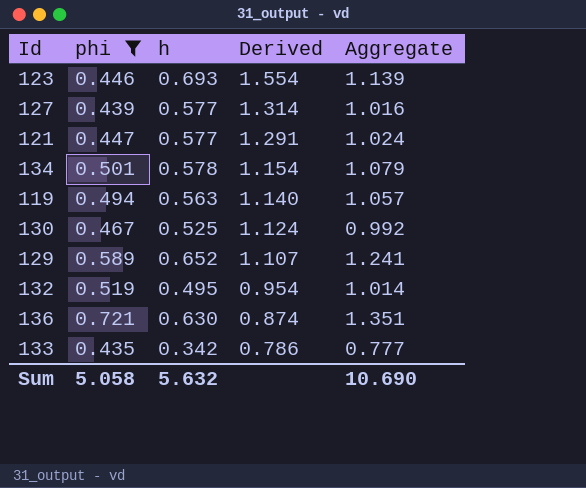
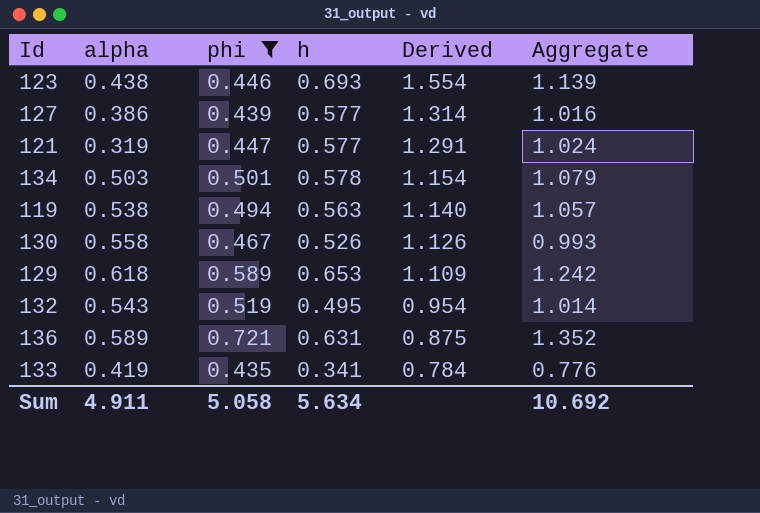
column alpha | position: none -> 2
130 | h: 0.525 -> 0.526
130 | Derived: 1.124 -> 1.126
130 | Aggregate: 0.992 -> 0.993
129 | h: 0.652 -> 0.653
129 | Derived: 1.107 -> 1.109
129 | Aggregate: 1.241 -> 1.242
136 | h: 0.630 -> 0.631
136 | Derived: 0.874 -> 0.875
136 | Aggregate: 1.351 -> 1.352
133 | h: 0.342 -> 0.341
133 | Derived: 0.786 -> 0.784
133 | Aggregate: 0.777 -> 0.776
Sum | h: 5.632 -> 5.634
Sum | Aggregate: 10.690 -> 10.692

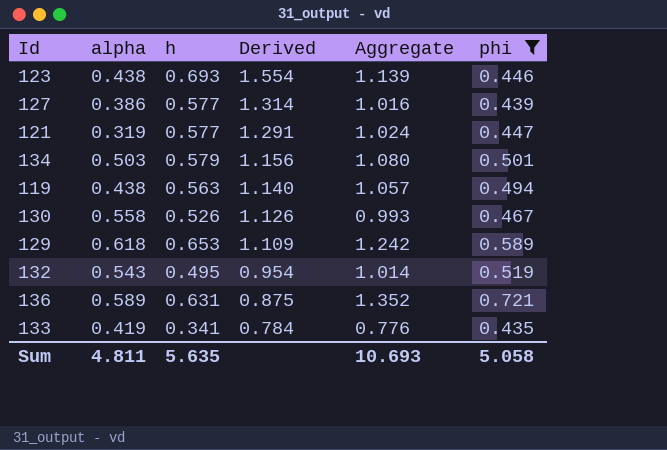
column phi | position: 3 -> 6
134 | h: 0.578 -> 0.579
134 | Derived: 1.154 -> 1.156
134 | Aggregate: 1.079 -> 1.080
119 | alpha: 0.538 -> 0.438
Sum | alpha: 4.911 -> 4.811
Sum | h: 5.634 -> 5.635
Sum | Aggregate: 10.692 -> 10.693

